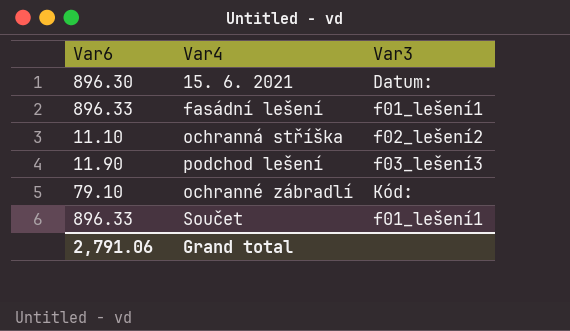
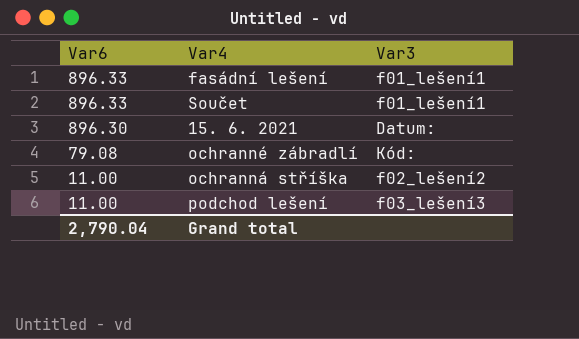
row order: none -> Var6 descending
ochranné zábradlí | Var6: 79.10 -> 79.08
ochranná stříška | Var6: 11.10 -> 11.00
podchod lešení | Var6: 11.90 -> 11.00
Grand total | Var6: 2,791.06 -> 2,790.04

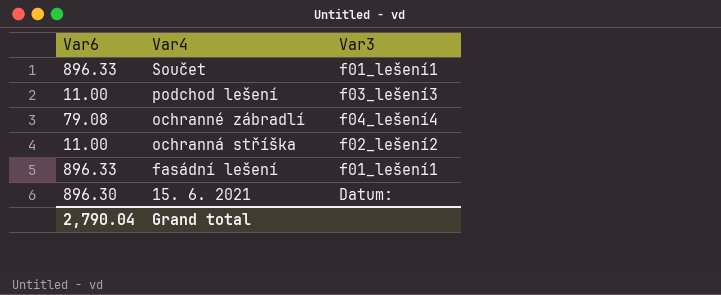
row order: Var6 descending -> Var4 descending
ochranné zábradlí | Var3: Kód: -> f04_lešení4

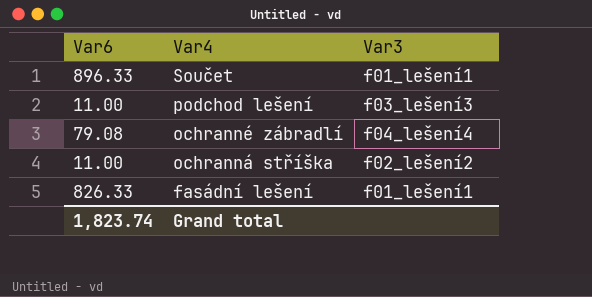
row 15. 6. 2021: 896.30 | Datum: -> none
fasádní lešení | Var6: 896.33 -> 826.33
Grand total | Var6: 2,790.04 -> 1,823.74

